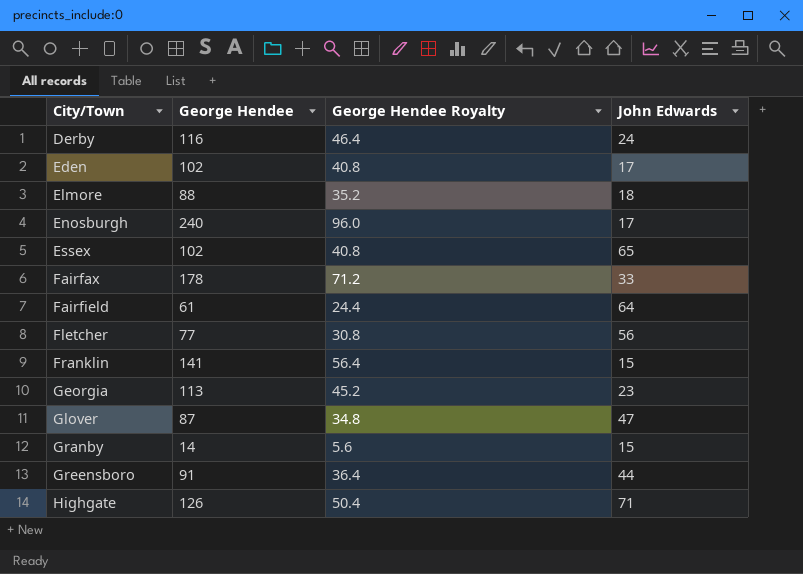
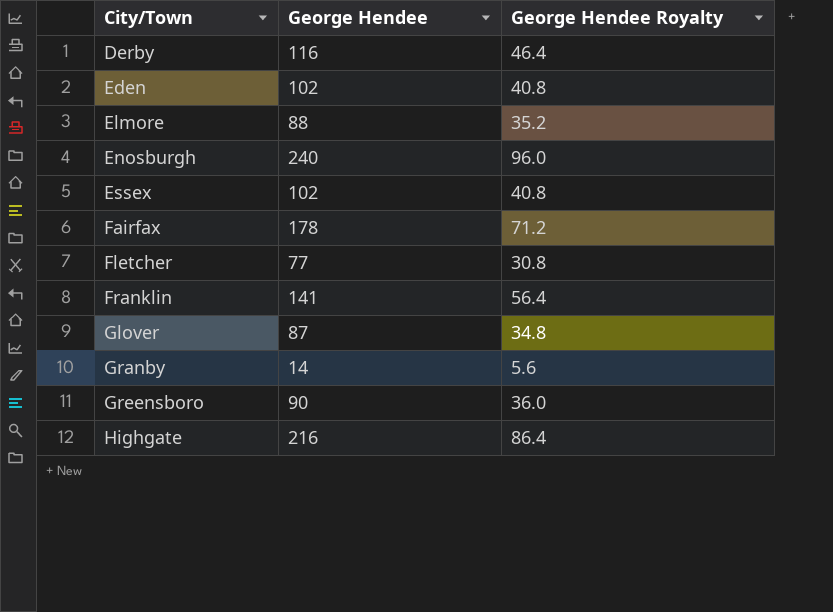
column John Edwards | position: 4 -> none
row Fairfield: 61 | 24.4 | 64 -> none
row Georgia: 113 | 45.2 | 23 -> none
Greensboro | George Hendee: 91 -> 90
Greensboro | George Hendee Royalty: 36.4 -> 36.0
Highgate | George Hendee: 126 -> 216
Highgate | George Hendee Royalty: 50.4 -> 86.4

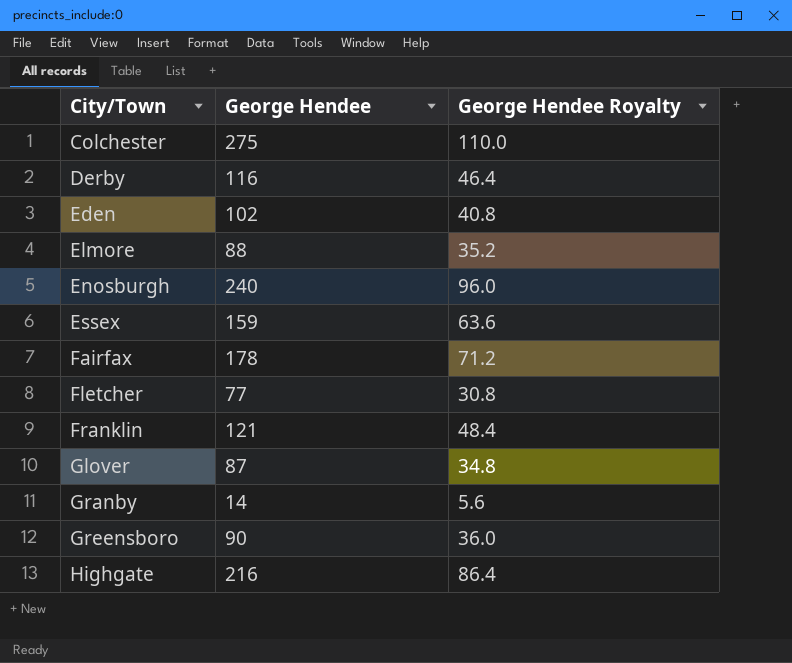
row Colchester: none -> 275 | 110.0
Essex | George Hendee: 102 -> 159
Essex | George Hendee Royalty: 40.8 -> 63.6
Franklin | George Hendee: 141 -> 121
Franklin | George Hendee Royalty: 56.4 -> 48.4

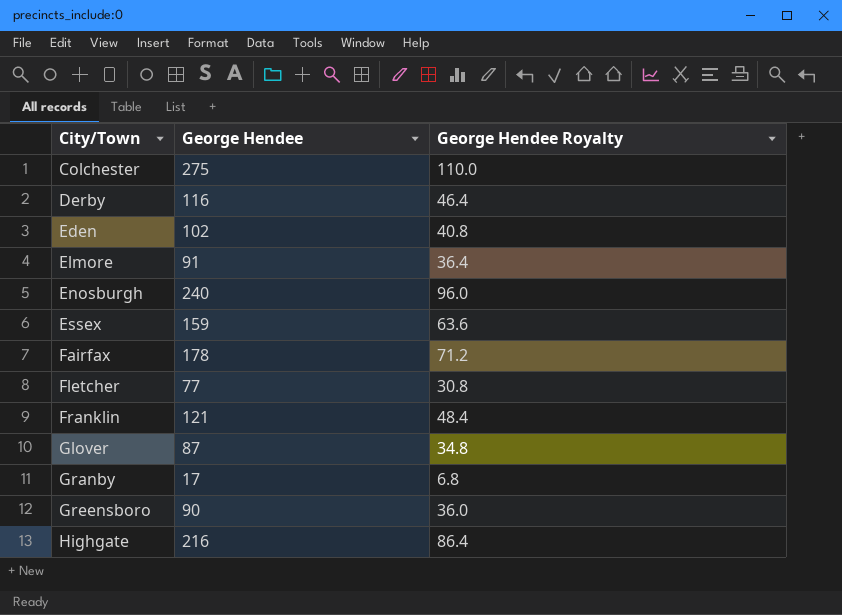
Elmore | George Hendee: 88 -> 91
Elmore | George Hendee Royalty: 35.2 -> 36.4
Granby | George Hendee: 14 -> 17
Granby | George Hendee Royalty: 5.6 -> 6.8

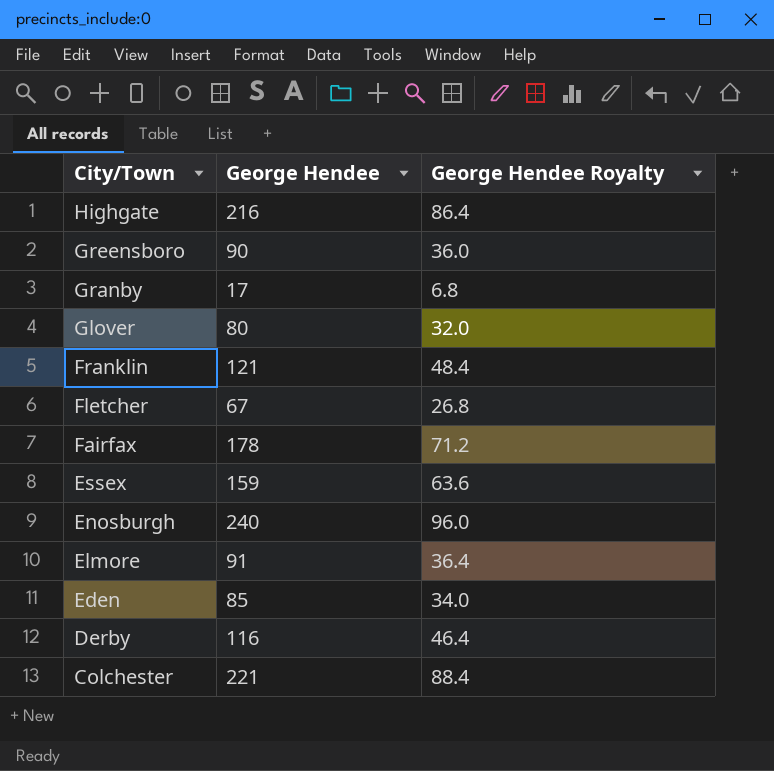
row order: City/Town ascending -> City/Town descending
Glover | George Hendee: 87 -> 80
Glover | George Hendee Royalty: 34.8 -> 32.0
Fletcher | George Hendee: 77 -> 67
Fletcher | George Hendee Royalty: 30.8 -> 26.8
Eden | George Hendee: 102 -> 85
Eden | George Hendee Royalty: 40.8 -> 34.0
Colchester | George Hendee: 275 -> 221
Colchester | George Hendee Royalty: 110.0 -> 88.4

